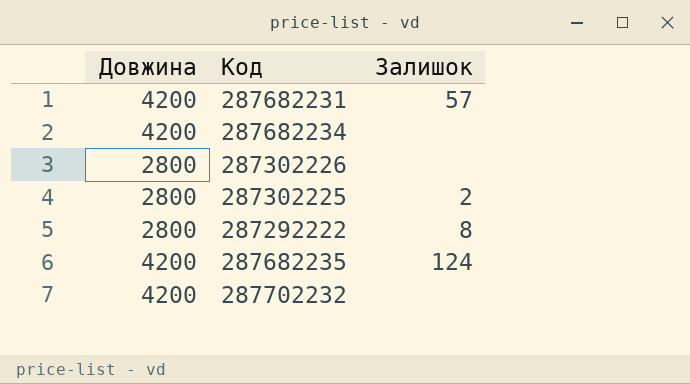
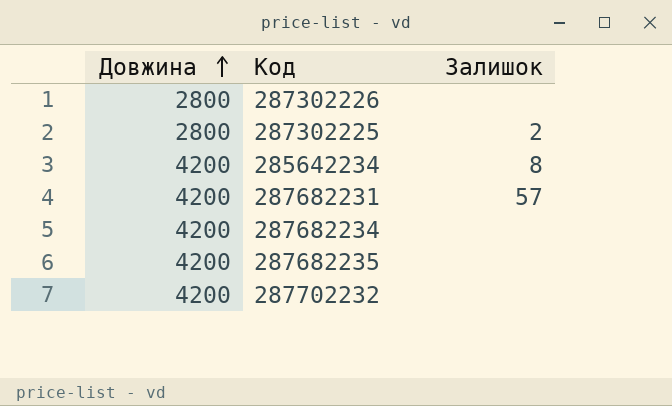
row order: none -> Довжина ascending
row 287292222: 2800 | 8 -> none
row 285642234: none -> 4200 | 8
287682235 | Залишок: 124 -> none

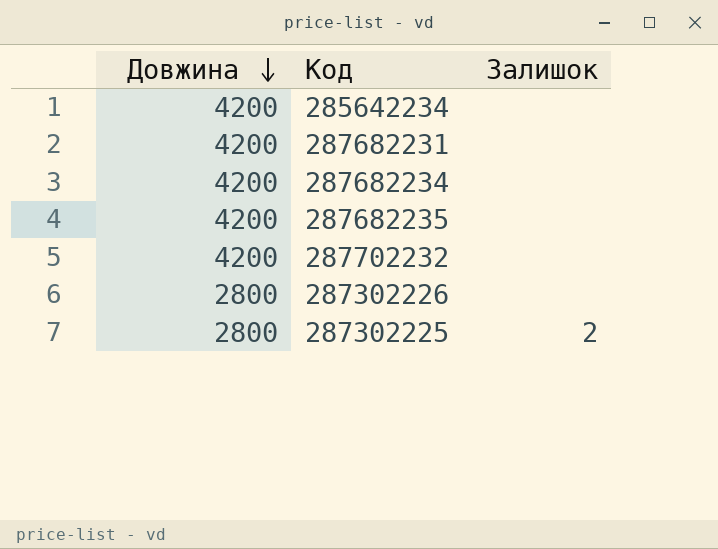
row order: Довжина ascending -> Довжина descending
285642234 | Залишок: 8 -> none
287682231 | Залишок: 57 -> none

